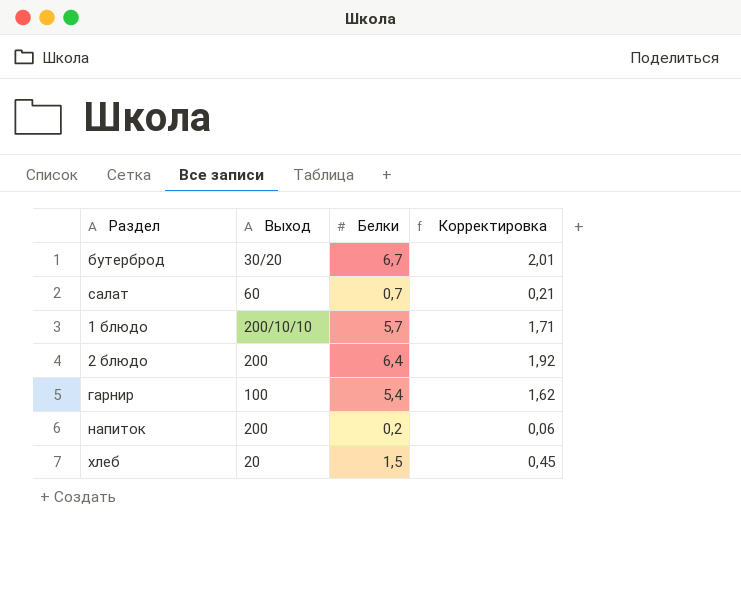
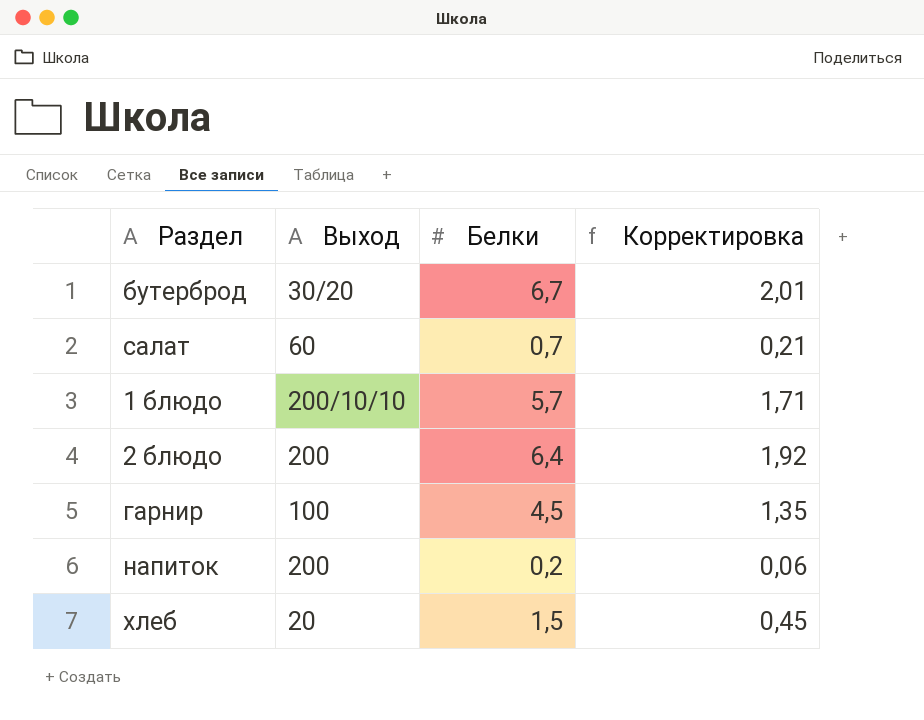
гарнир | Белки: 5,4 -> 4,5
гарнир | Корректировка: 1,62 -> 1,35

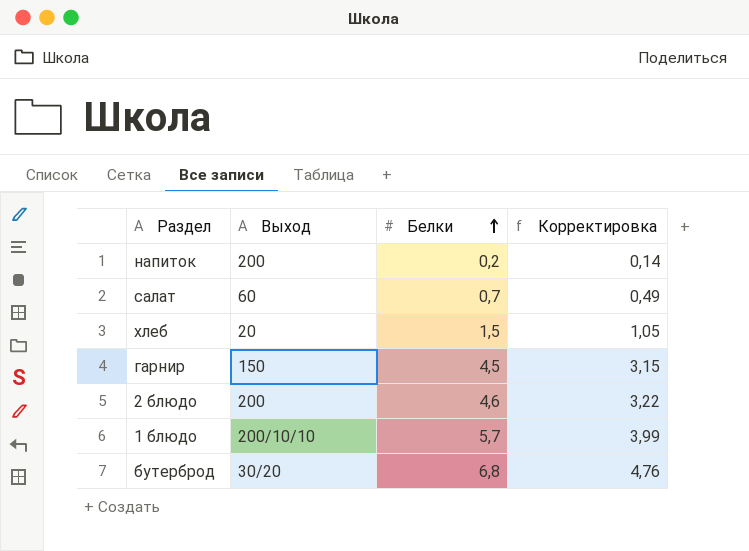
row order: none -> Белки ascending
column Корректировка | formula: [Белки] * 0,3 -> [Белки] * 0,7
гарнир | Выход: 100 -> 150
2 блюдо | Белки: 6,4 -> 4,6
бутерброд | Белки: 6,7 -> 6,8

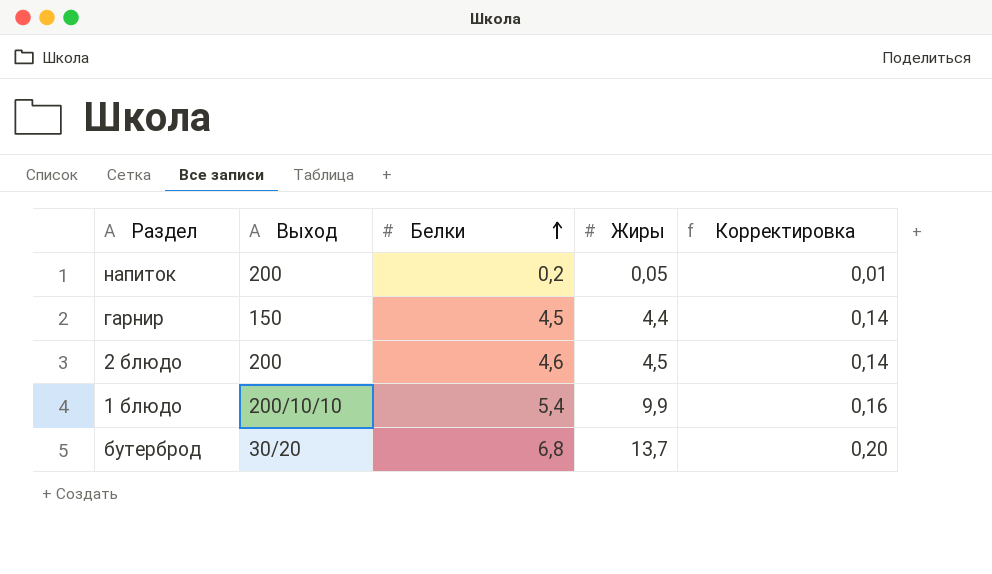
column Жиры | position: none -> 4
column Корректировка | formula: [Белки] * 0,7 -> [Белки] * 0,03
row салат: 60 | 0,7 | 0,49 -> none
row хлеб: 20 | 1,5 | 1,05 -> none
1 блюдо | Белки: 5,7 -> 5,4

